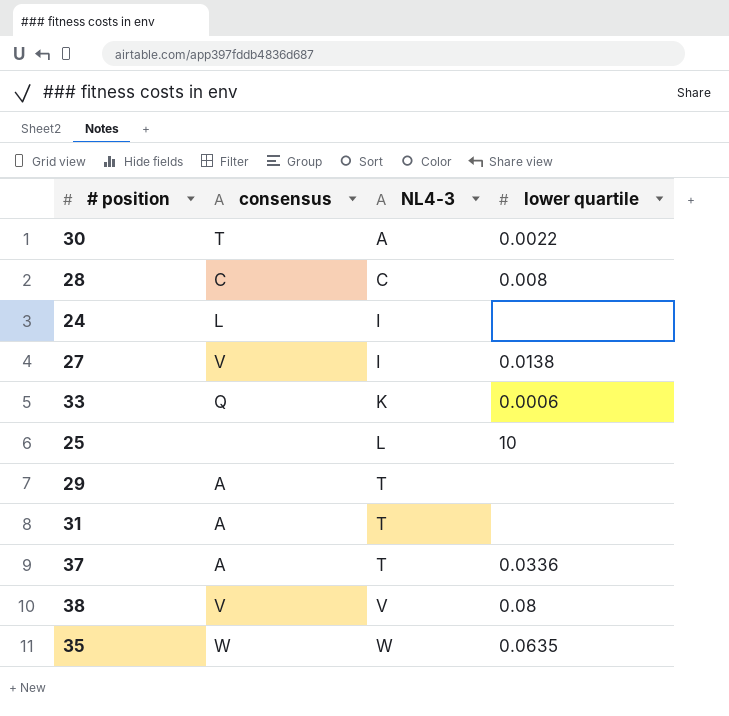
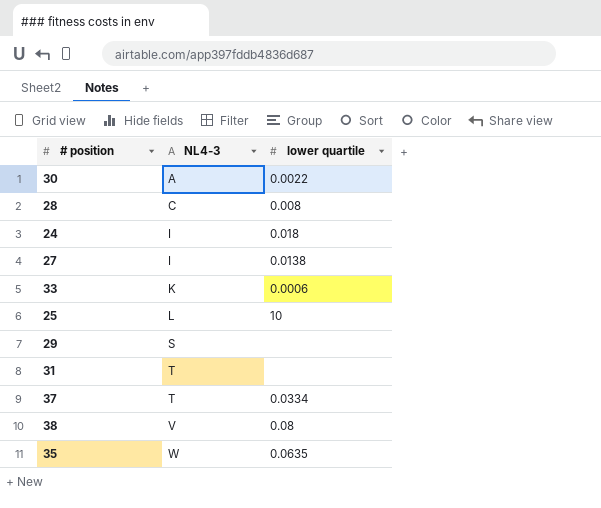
column consensus | position: 2 -> none
24 | lower quartile: none -> 0.018
29 | NL4-3: T -> S
37 | lower quartile: 0.0336 -> 0.0334

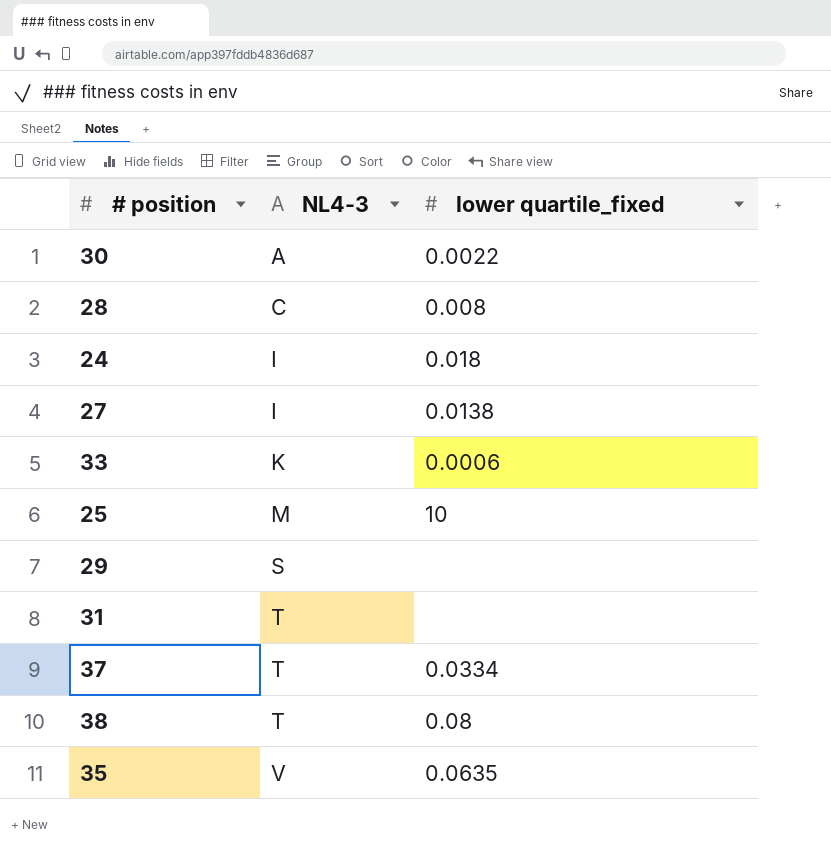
column name: lower quartile -> lower quartile_fixed
25 | NL4-3: L -> M
38 | NL4-3: V -> T
35 | NL4-3: W -> V

